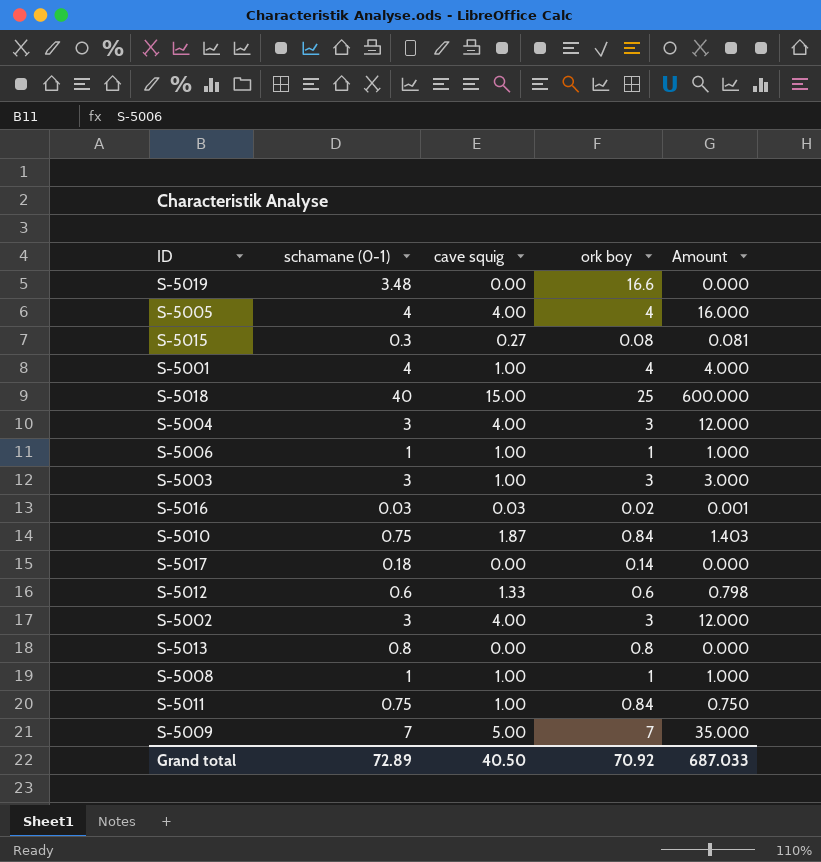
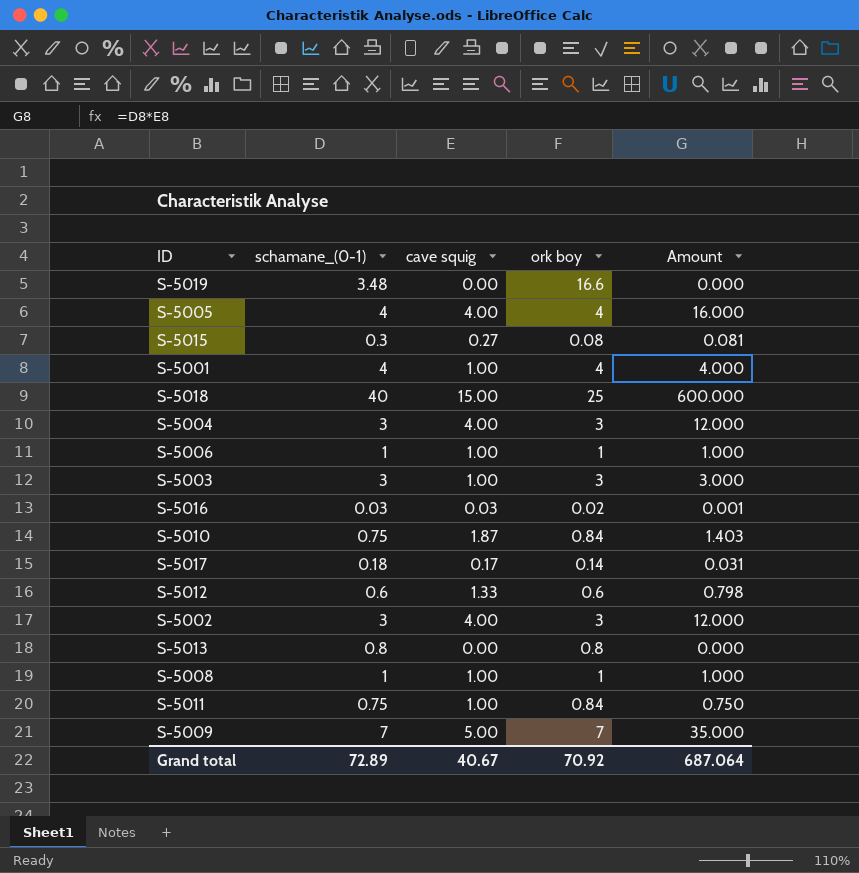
column name: schamane (0-1) -> schamane_(0-1)
S-5017 | cave squig: 0.00 -> 0.17
S-5017 | Amount: 0.000 -> 0.031
Grand total | cave squig: 40.50 -> 40.67
Grand total | Amount: 687.033 -> 687.064

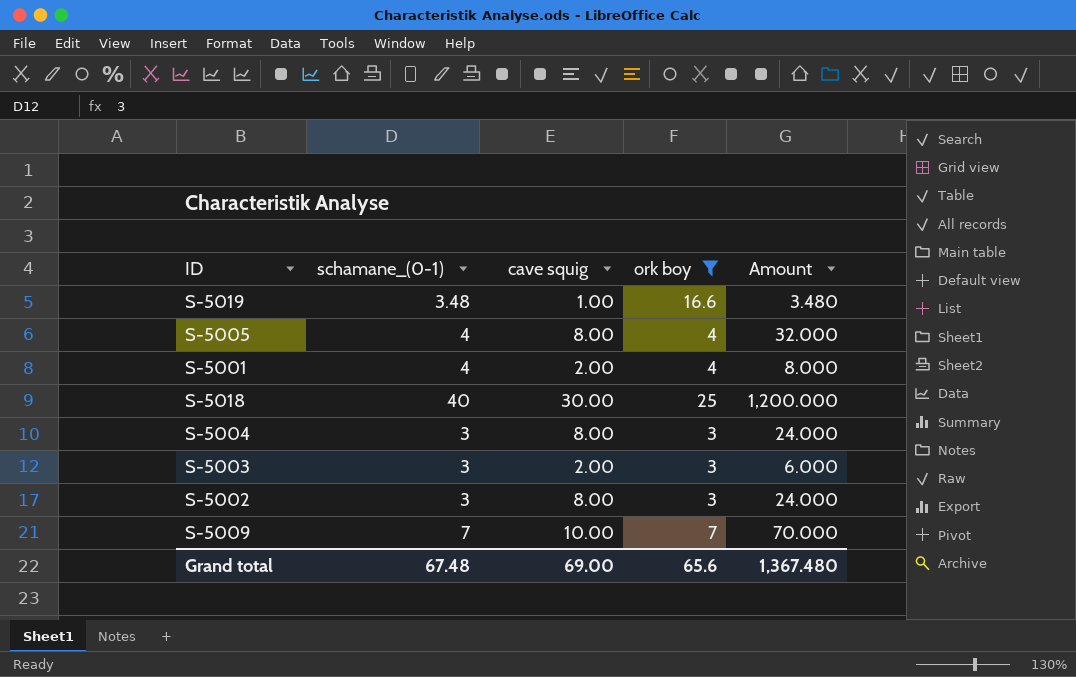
filter: none -> ork boy >= 3
S-5019 | cave squig: 0.00 -> 1.00
S-5019 | Amount: 0.000 -> 3.480
S-5005 | cave squig: 4.00 -> 8.00
S-5005 | Amount: 16.000 -> 32.000
S-5001 | cave squig: 1.00 -> 2.00
S-5001 | Amount: 4.000 -> 8.000
S-5018 | cave squig: 15.00 -> 30.00
S-5018 | Amount: 600.000 -> 1,200.000
S-5004 | cave squig: 4.00 -> 8.00
S-5004 | Amount: 12.000 -> 24.000
S-5003 | cave squig: 1.00 -> 2.00
S-5003 | Amount: 3.000 -> 6.000
S-5002 | cave squig: 4.00 -> 8.00
S-5002 | Amount: 12.000 -> 24.000
S-5009 | cave squig: 5.00 -> 10.00
S-5009 | Amount: 35.000 -> 70.000
Grand total | schamane_(0-1): 72.89 -> 67.48
Grand total | cave squig: 40.67 -> 69.00
Grand total | ork boy: 70.92 -> 65.6
Grand total | Amount: 687.064 -> 1,367.480

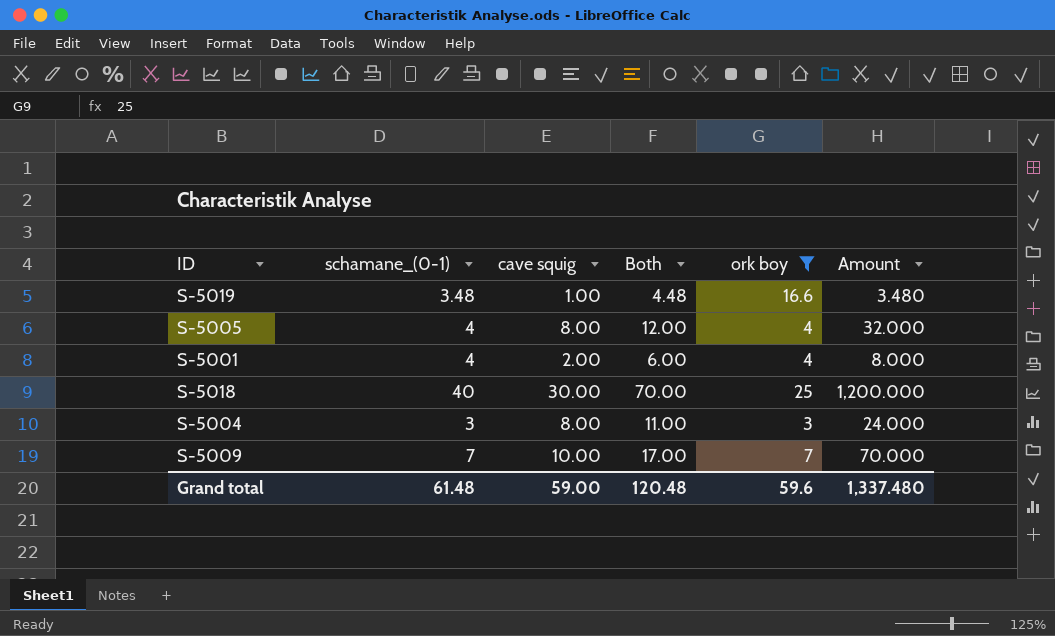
column Both | formula: none -> [schamane_(0-1)] + [cave squig]
row S-5003: 3 | 2.00 | 3 | 6.000 -> none
row S-5002: 3 | 8.00 | 3 | 24.000 -> none
Grand total | schamane_(0-1): 67.48 -> 61.48
Grand total | cave squig: 69.00 -> 59.00
Grand total | ork boy: 65.6 -> 59.6
Grand total | Amount: 1,367.480 -> 1,337.480

